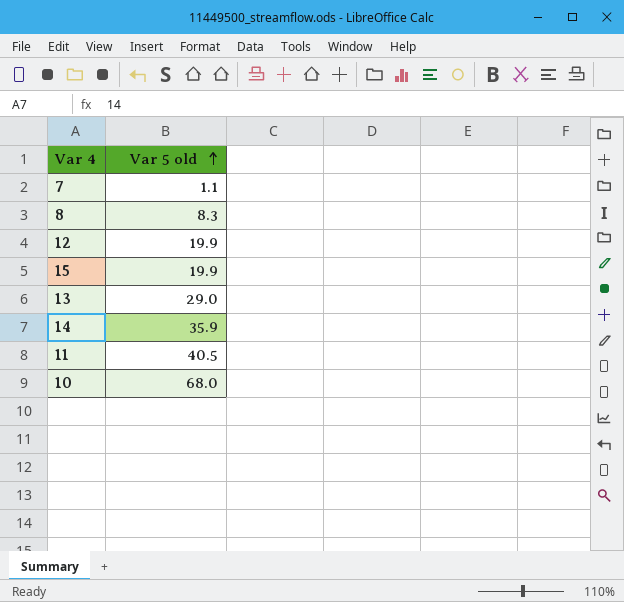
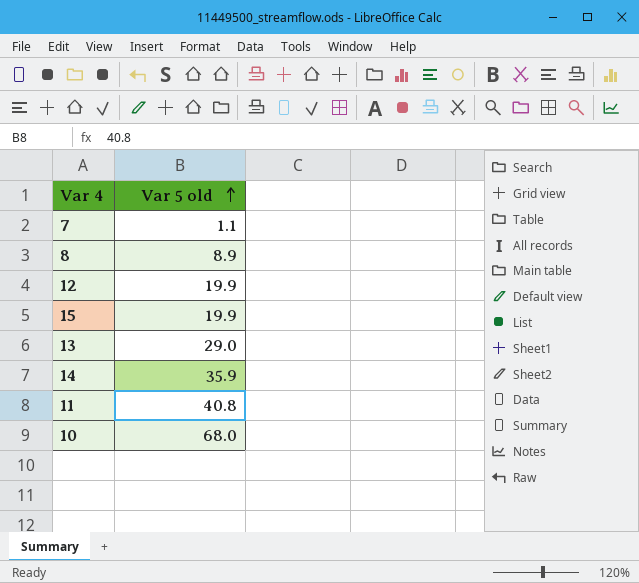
8 | Var 5 old: 8.3 -> 8.9
11 | Var 5 old: 40.5 -> 40.8

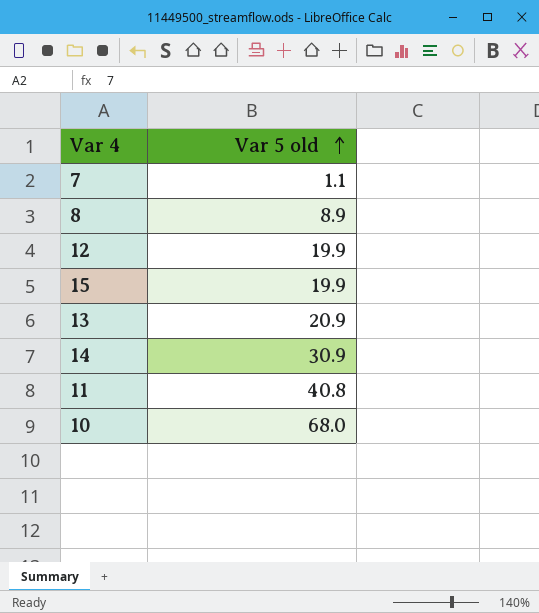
13 | Var 5 old: 29.0 -> 20.9
14 | Var 5 old: 35.9 -> 30.9

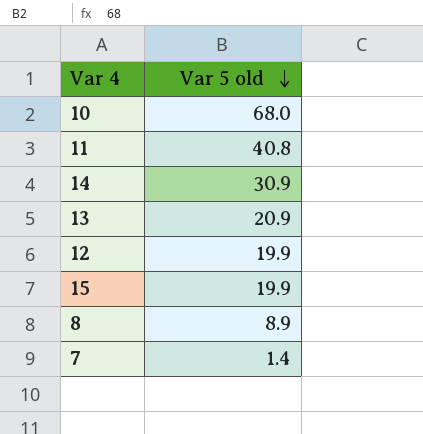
row order: Var 5 old ascending -> Var 5 old descending
7 | Var 5 old: 1.1 -> 1.4

